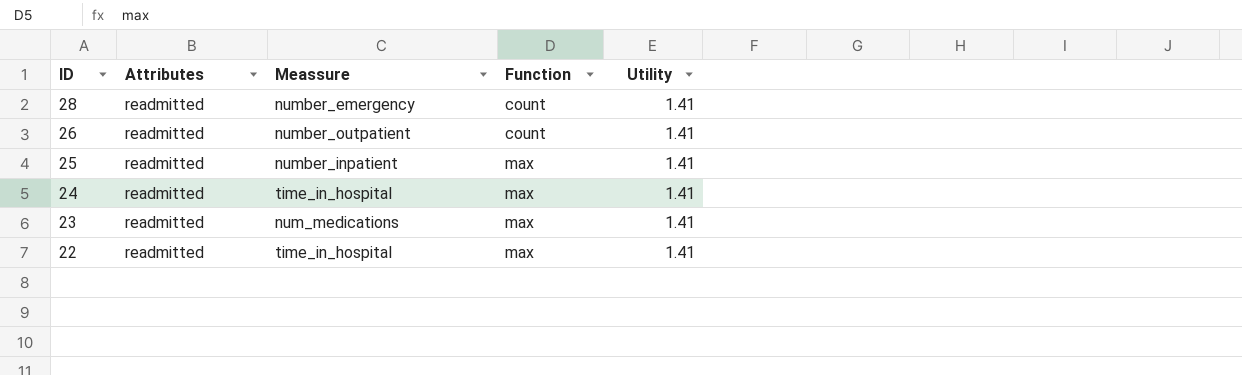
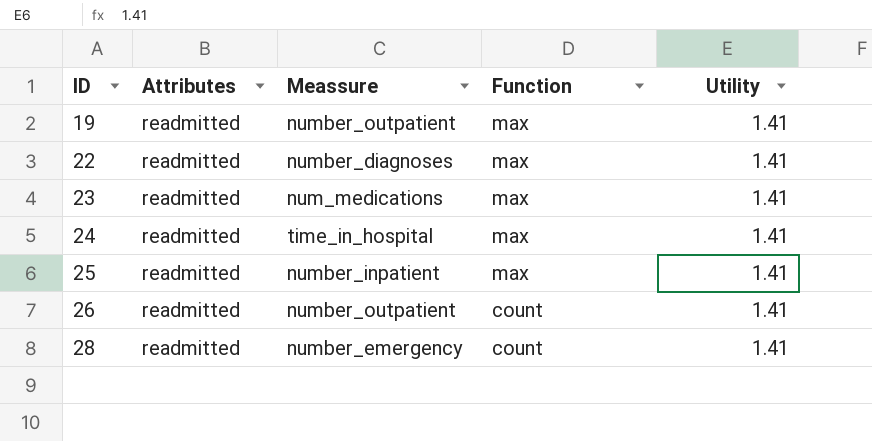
row order: ID descending -> ID ascending
row 19: none -> readmitted | number_outpatient | max | 1.41
22 | Meassure: time_in_hospital -> number_diagnoses

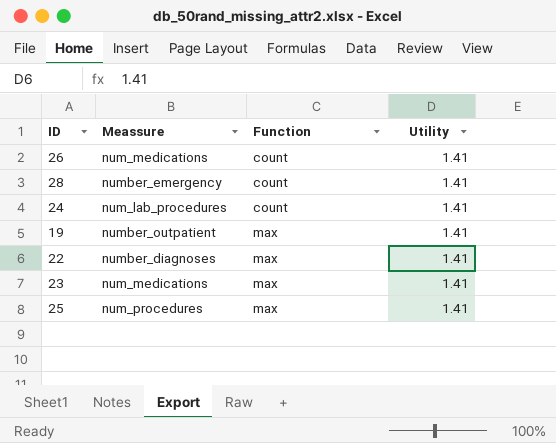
row order: ID ascending -> Function ascending
column Attributes | position: 2 -> none
26 | Meassure: number_outpatient -> num_medications
24 | Meassure: time_in_hospital -> num_lab_procedures
24 | Function: max -> count
25 | Meassure: number_inpatient -> num_procedures

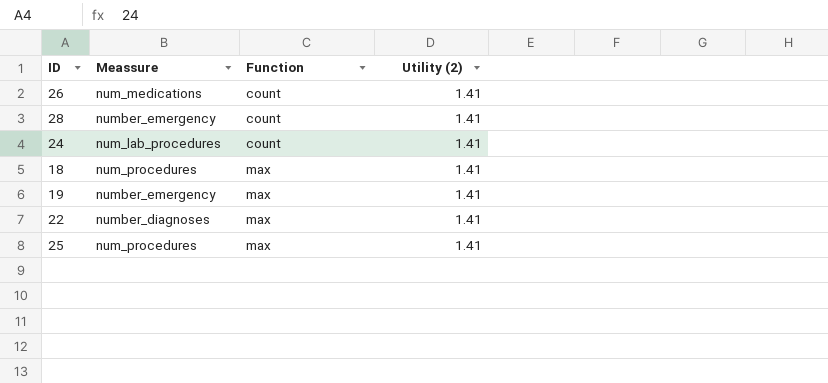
column name: Utility -> Utility (2)
row 23: num_medications | max | 1.41 -> none
row 18: none -> num_procedures | max | 1.41
19 | Meassure: number_outpatient -> number_emergency

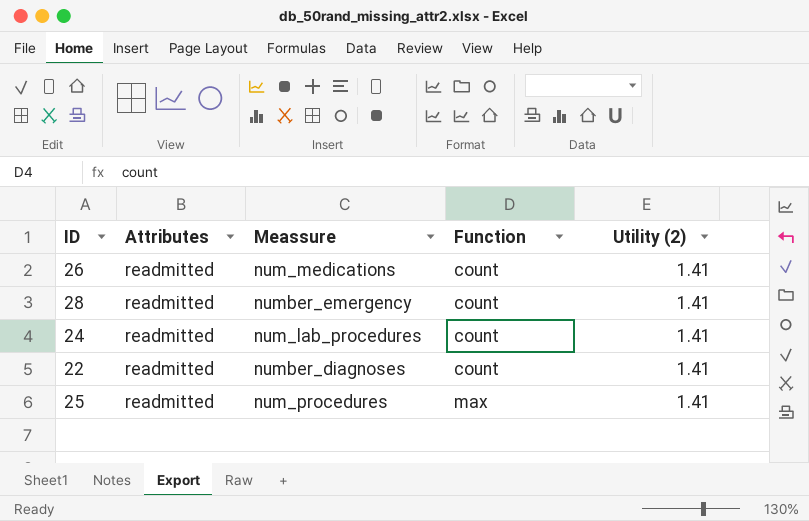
column Attributes | position: none -> 2
row 18: num_procedures | max | 1.41 -> none
row 19: number_emergency | max | 1.41 -> none
22 | Function: max -> count

